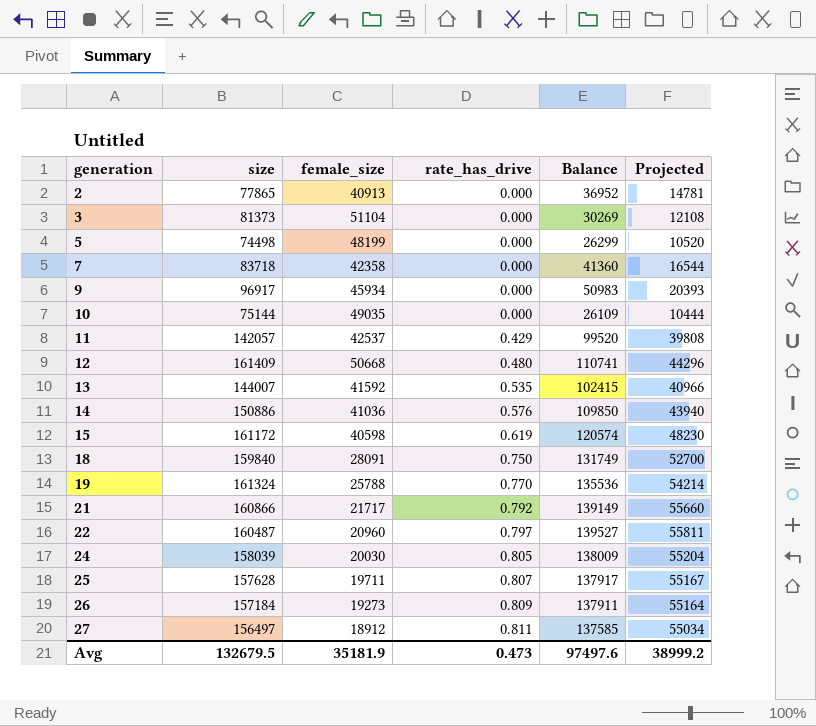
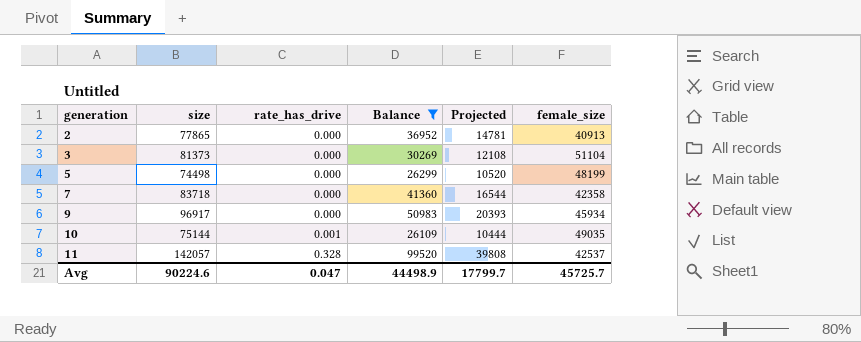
filter: none -> Balance <= 99520
column female_size | position: 3 -> 6
10 | rate_has_drive: 0.000 -> 0.001
11 | rate_has_drive: 0.429 -> 0.328
Avg | size: 132679.5 -> 90224.6
Avg | rate_has_drive: 0.473 -> 0.047
Avg | Balance: 97497.6 -> 44498.9
Avg | Projected: 38999.2 -> 17799.7
Avg | female_size: 35181.9 -> 45725.7

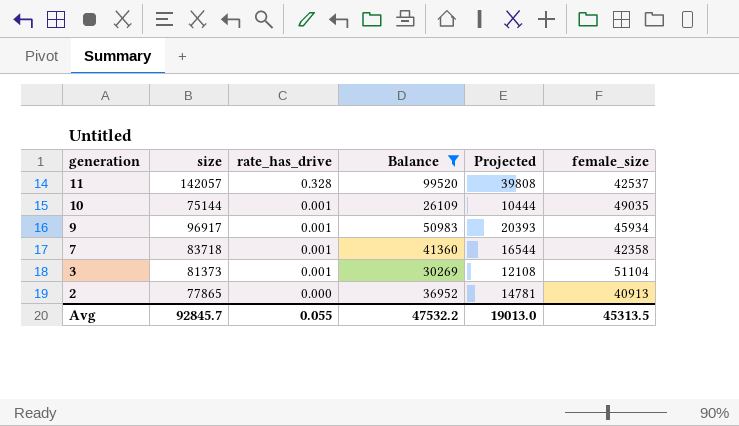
row order: generation ascending -> generation descending
row 5: 74498 | 0.000 | 26299 | 10520 | 48199 -> none
9 | rate_has_drive: 0.000 -> 0.001
7 | rate_has_drive: 0.000 -> 0.001
3 | rate_has_drive: 0.000 -> 0.001
Avg | size: 90224.6 -> 92845.7
Avg | rate_has_drive: 0.047 -> 0.055
Avg | Balance: 44498.9 -> 47532.2
Avg | Projected: 17799.7 -> 19013.0
Avg | female_size: 45725.7 -> 45313.5

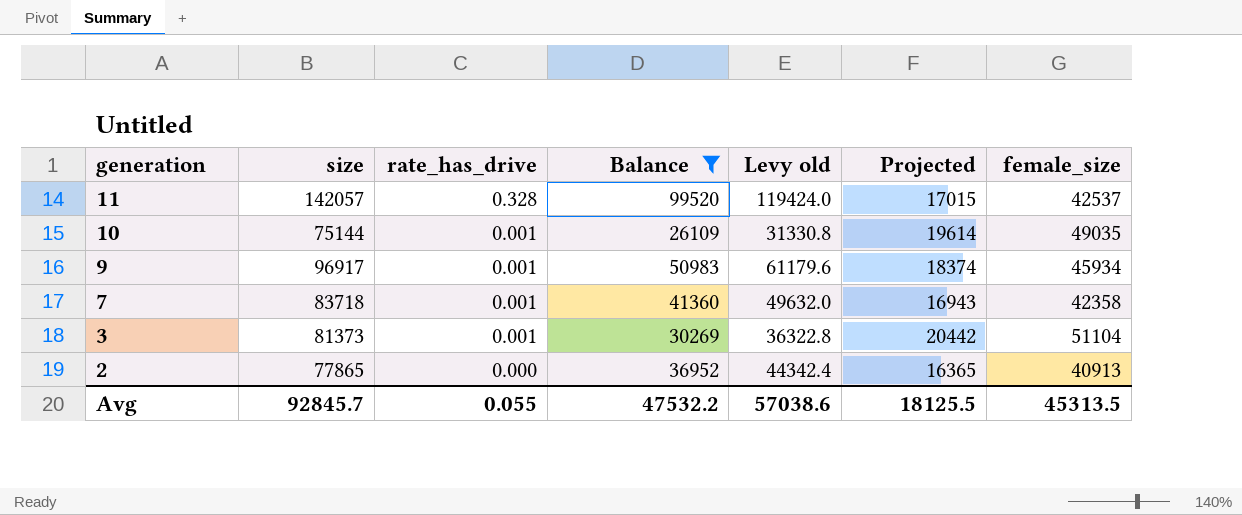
column Levy old | formula: none -> [Balance] * 1.2
column Projected | formula: [Balance] * 0.4 -> [female_size] * 0.4
Avg | Projected: 19013.0 -> 18125.5

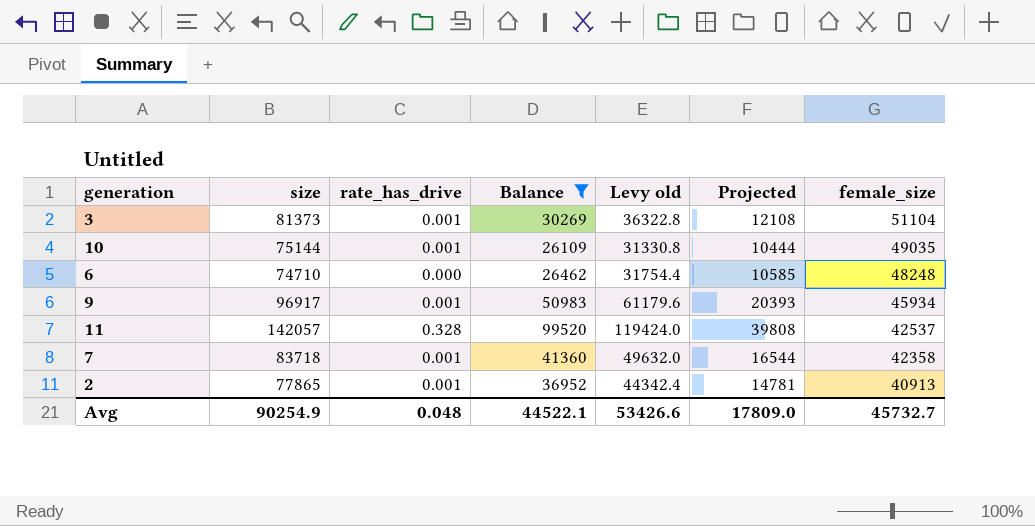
row order: generation descending -> female_size descending
column Projected | formula: [female_size] * 0.4 -> [Balance] * 0.4
row 6: none -> 74710 | 0.000 | 26462 | 31754.4 | 10585 | 48248
2 | rate_has_drive: 0.000 -> 0.001
Avg | size: 92845.7 -> 90254.9
Avg | rate_has_drive: 0.055 -> 0.048
Avg | Balance: 47532.2 -> 44522.1
Avg | Levy old: 57038.6 -> 53426.6
Avg | Projected: 18125.5 -> 17809.0
Avg | female_size: 45313.5 -> 45732.7

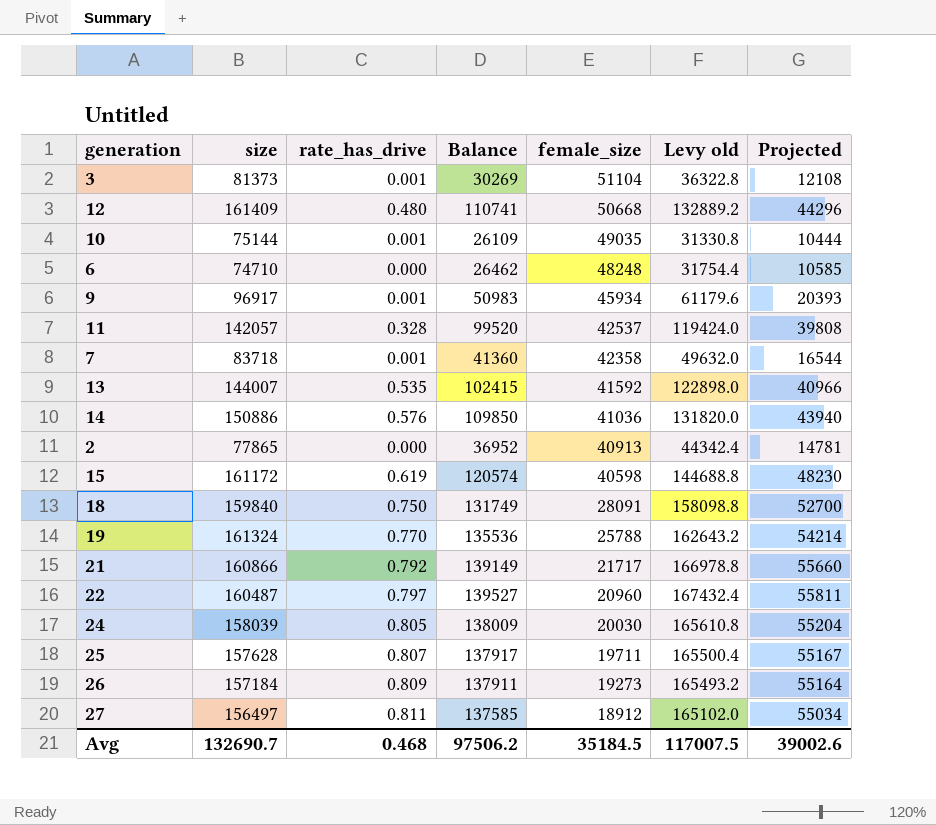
filter: Balance <= 99520 -> none
column female_size | position: 7 -> 5
2 | rate_has_drive: 0.001 -> 0.000
Avg | size: 90254.9 -> 132690.7
Avg | rate_has_drive: 0.048 -> 0.468
Avg | Balance: 44522.1 -> 97506.2
Avg | female_size: 45732.7 -> 35184.5
Avg | Levy old: 53426.6 -> 117007.5
Avg | Projected: 17809.0 -> 39002.6

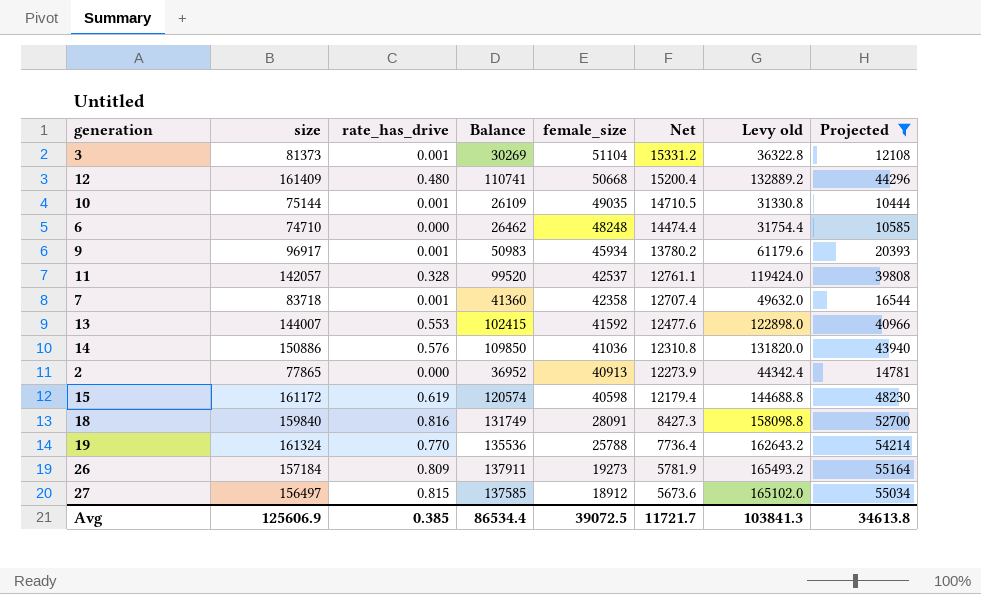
filter: none -> Projected <= 55164
column Net | formula: none -> [female_size] * 0.3
13 | rate_has_drive: 0.535 -> 0.553
18 | rate_has_drive: 0.750 -> 0.816
27 | rate_has_drive: 0.811 -> 0.815
Avg | size: 132690.7 -> 125606.9
Avg | rate_has_drive: 0.468 -> 0.385
Avg | Balance: 97506.2 -> 86534.4
Avg | female_size: 35184.5 -> 39072.5
Avg | Levy old: 117007.5 -> 103841.3
Avg | Projected: 39002.6 -> 34613.8

